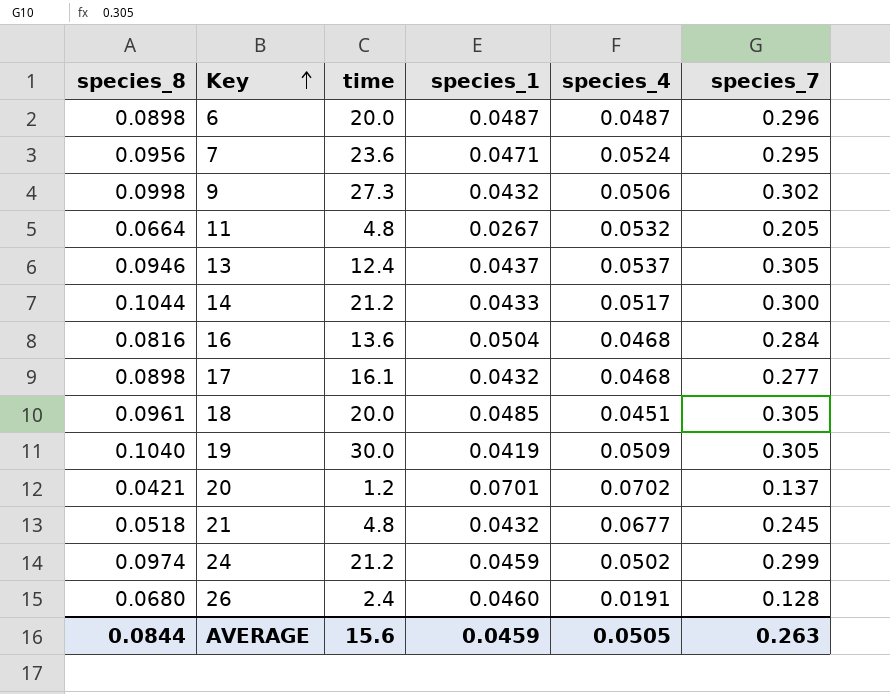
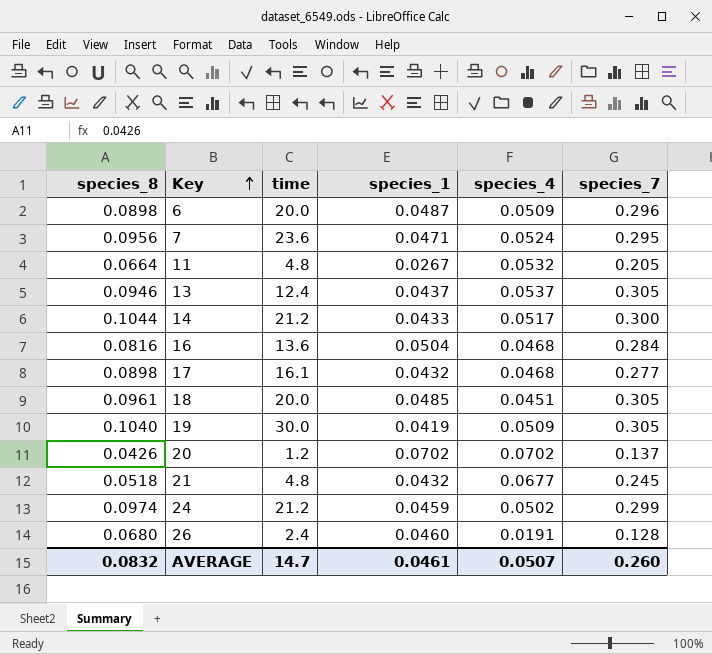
row 9: 0.0998 | 27.3 | 0.0432 | 0.0506 | 0.302 -> none
6 | species_4: 0.0487 -> 0.0509
20 | species_8: 0.0421 -> 0.0426
20 | species_1: 0.0701 -> 0.0702
AVERAGE | species_8: 0.0844 -> 0.0832
AVERAGE | time: 15.6 -> 14.7
AVERAGE | species_1: 0.0459 -> 0.0461
AVERAGE | species_4: 0.0505 -> 0.0507
AVERAGE | species_7: 0.263 -> 0.260

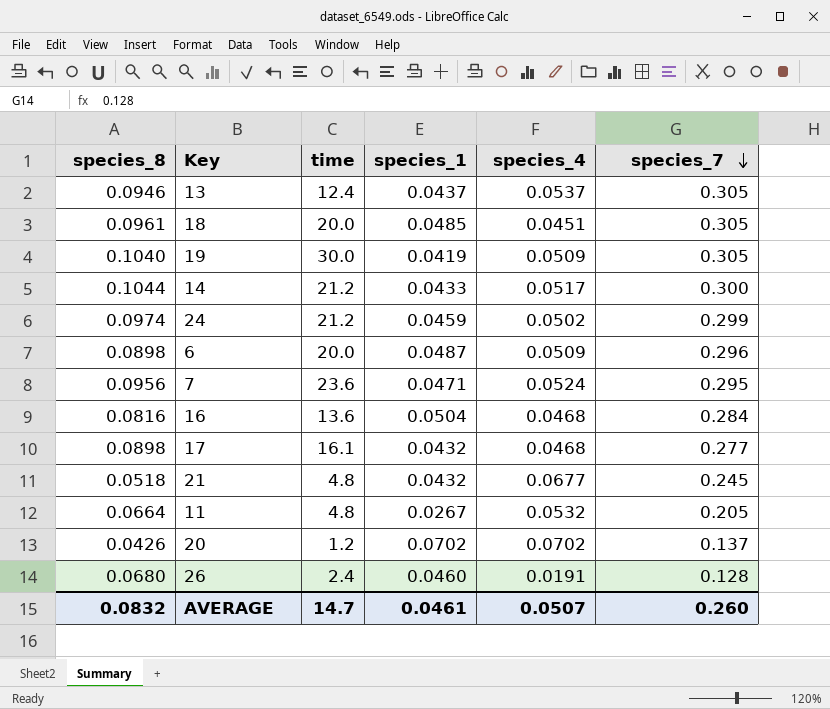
row order: Key ascending -> species_7 descending

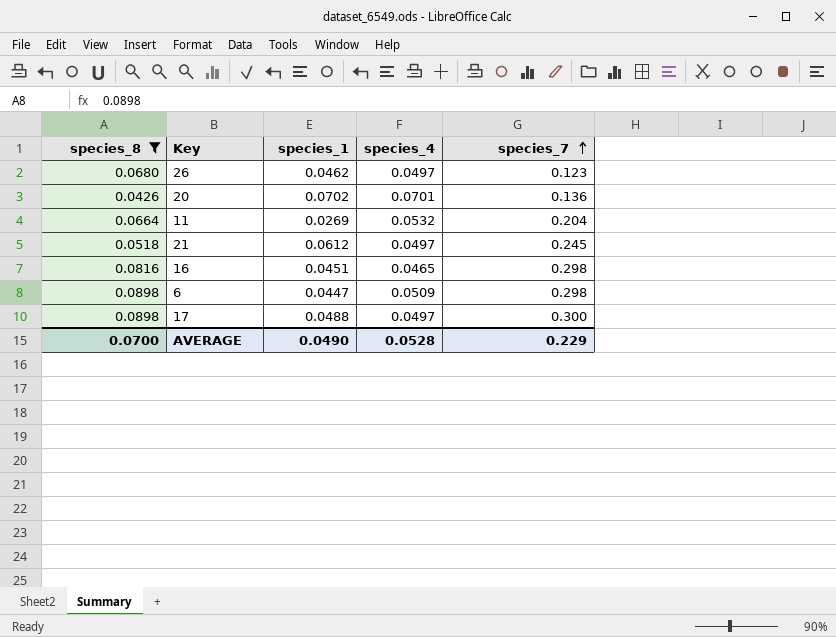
filter: none -> species_8 <= 0.0898
row order: species_7 descending -> species_7 ascending
column time | position: 3 -> none
26 | species_1: 0.0460 -> 0.0462
26 | species_4: 0.0191 -> 0.0497
26 | species_7: 0.128 -> 0.123
20 | species_4: 0.0702 -> 0.0701
20 | species_7: 0.137 -> 0.136
11 | species_1: 0.0267 -> 0.0269
11 | species_7: 0.205 -> 0.204
21 | species_1: 0.0432 -> 0.0612
21 | species_4: 0.0677 -> 0.0497
16 | species_1: 0.0504 -> 0.0451
16 | species_4: 0.0468 -> 0.0465
16 | species_7: 0.284 -> 0.298
6 | species_1: 0.0487 -> 0.0447
6 | species_7: 0.296 -> 0.298
17 | species_1: 0.0432 -> 0.0488
17 | species_4: 0.0468 -> 0.0497
17 | species_7: 0.277 -> 0.300
AVERAGE | species_8: 0.0832 -> 0.0700
AVERAGE | species_1: 0.0461 -> 0.0490
AVERAGE | species_4: 0.0507 -> 0.0528
AVERAGE | species_7: 0.260 -> 0.229

